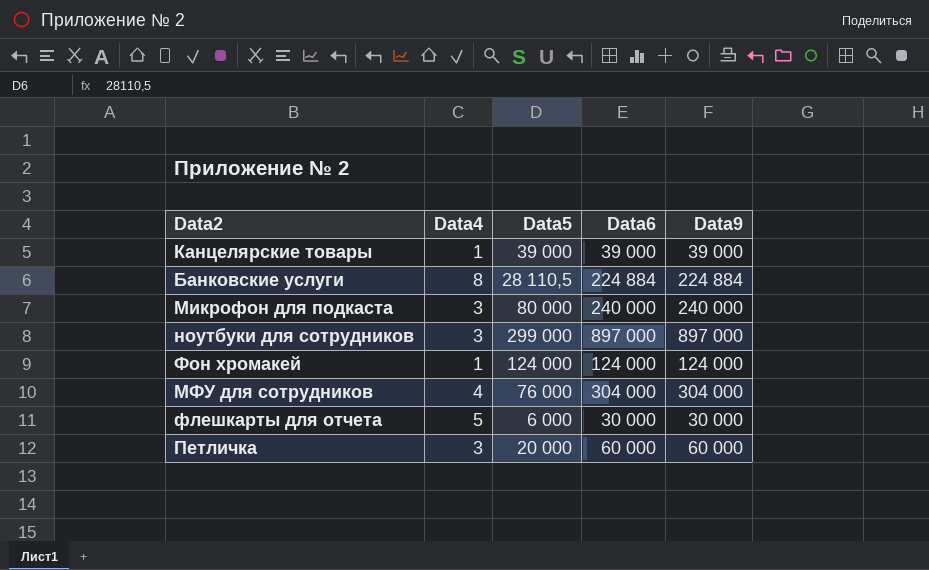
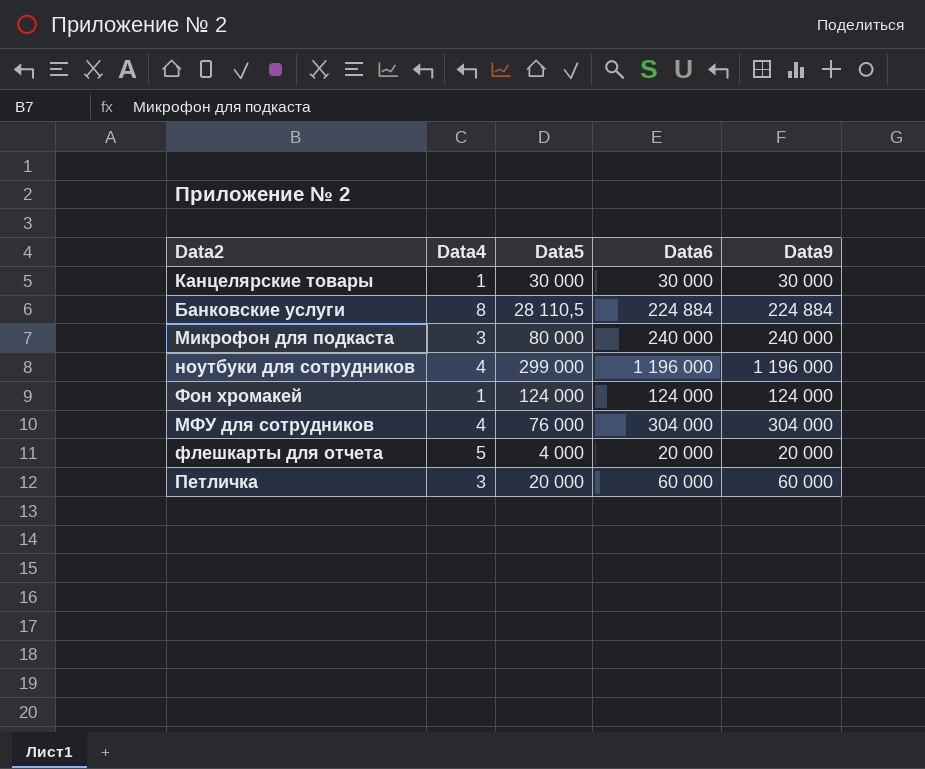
Канцелярские товары | Data5: 39 000 -> 30 000
Канцелярские товары | Data6: 39 000 -> 30 000
Канцелярские товары | Data9: 39 000 -> 30 000
ноутбуки для сотрудников | Data4: 3 -> 4
ноутбуки для сотрудников | Data6: 897 000 -> 1 196 000
ноутбуки для сотрудников | Data9: 897 000 -> 1 196 000
флешкарты для отчета | Data5: 6 000 -> 4 000
флешкарты для отчета | Data6: 30 000 -> 20 000
флешкарты для отчета | Data9: 30 000 -> 20 000

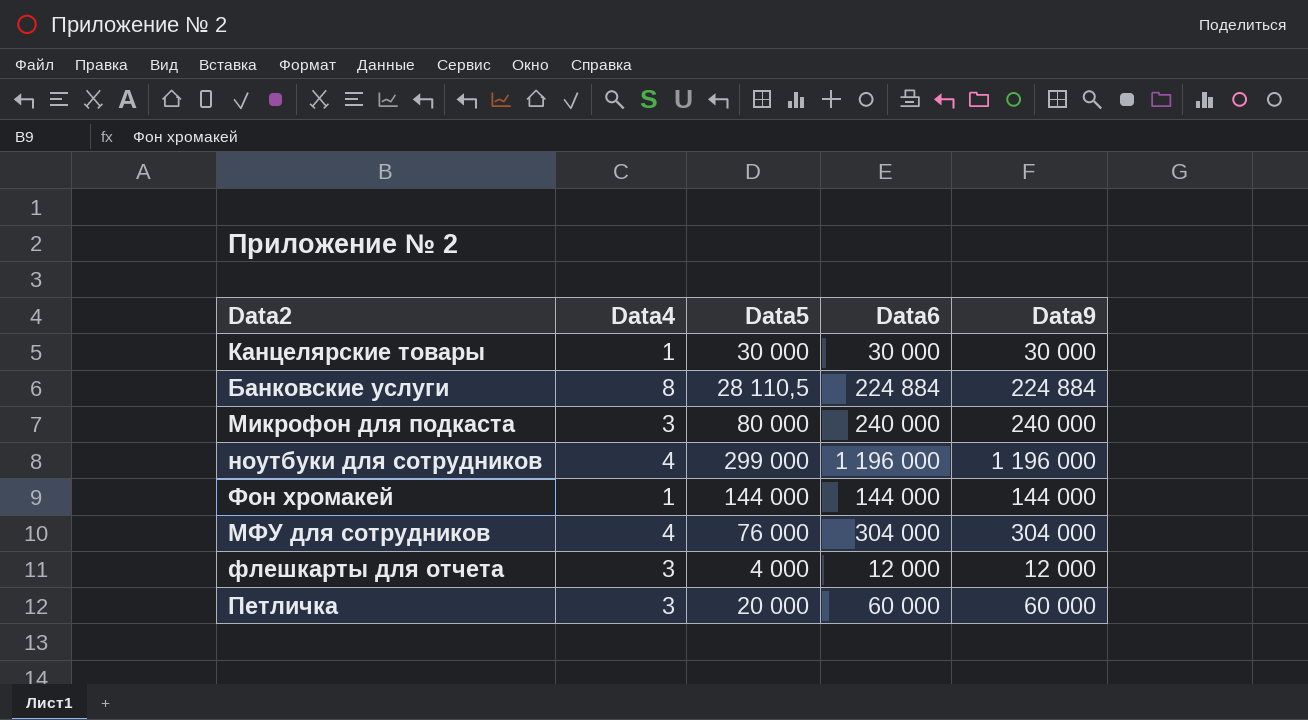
Фон хромакей | Data5: 124 000 -> 144 000
Фон хромакей | Data6: 124 000 -> 144 000
Фон хромакей | Data9: 124 000 -> 144 000
флешкарты для отчета | Data4: 5 -> 3
флешкарты для отчета | Data6: 20 000 -> 12 000
флешкарты для отчета | Data9: 20 000 -> 12 000

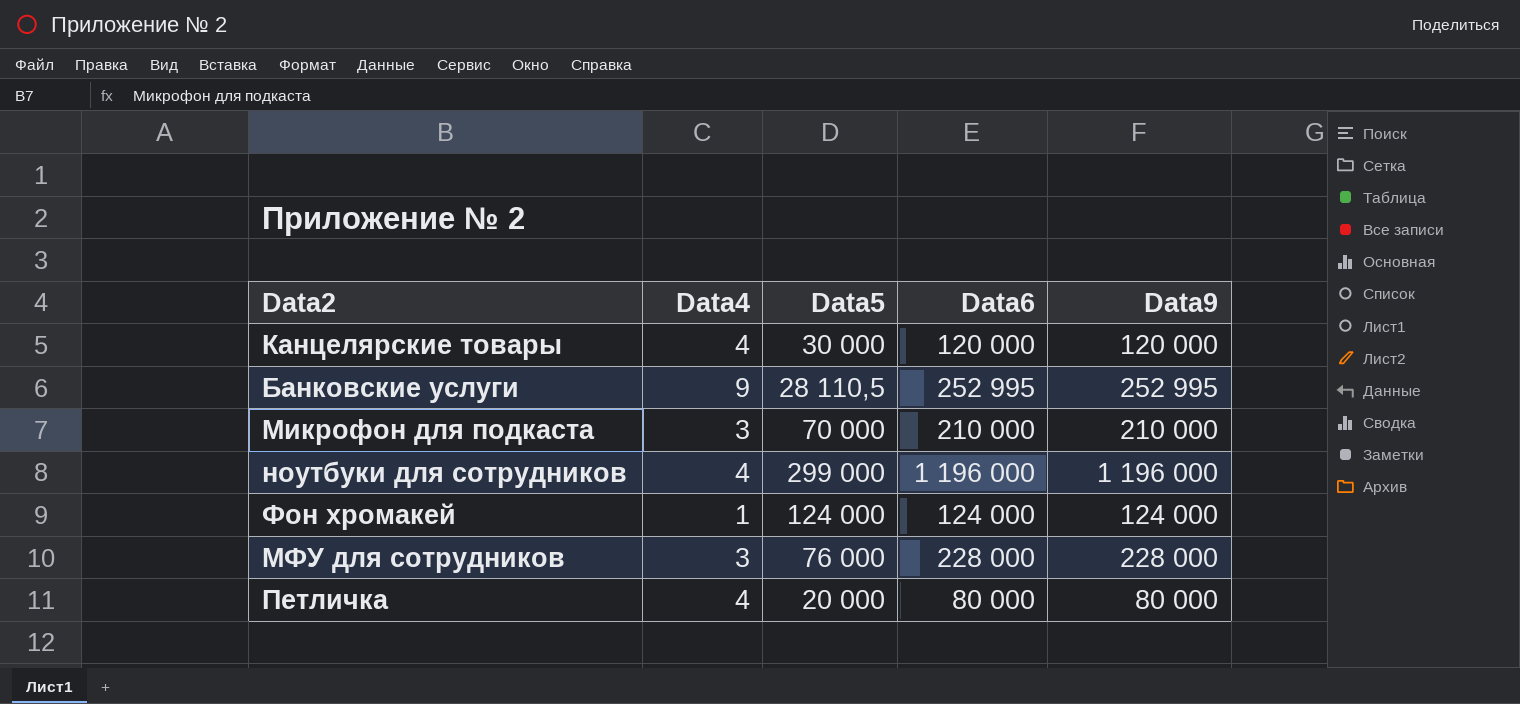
row флешкарты для отчета: 3 | 4 000 | 12 000 | 12 000 -> none
Канцелярские товары | Data4: 1 -> 4
Канцелярские товары | Data6: 30 000 -> 120 000
Канцелярские товары | Data9: 30 000 -> 120 000
Банковские услуги | Data4: 8 -> 9
Банковские услуги | Data6: 224 884 -> 252 995
Банковские услуги | Data9: 224 884 -> 252 995
Микрофон для подкаста | Data5: 80 000 -> 70 000
Микрофон для подкаста | Data6: 240 000 -> 210 000
Микрофон для подкаста | Data9: 240 000 -> 210 000
Фон хромакей | Data5: 144 000 -> 124 000
Фон хромакей | Data6: 144 000 -> 124 000
Фон хромакей | Data9: 144 000 -> 124 000
МФУ для сотрудников | Data4: 4 -> 3
МФУ для сотрудников | Data6: 304 000 -> 228 000
МФУ для сотрудников | Data9: 304 000 -> 228 000
Петличка | Data4: 3 -> 4
Петличка | Data6: 60 000 -> 80 000
Петличка | Data9: 60 000 -> 80 000

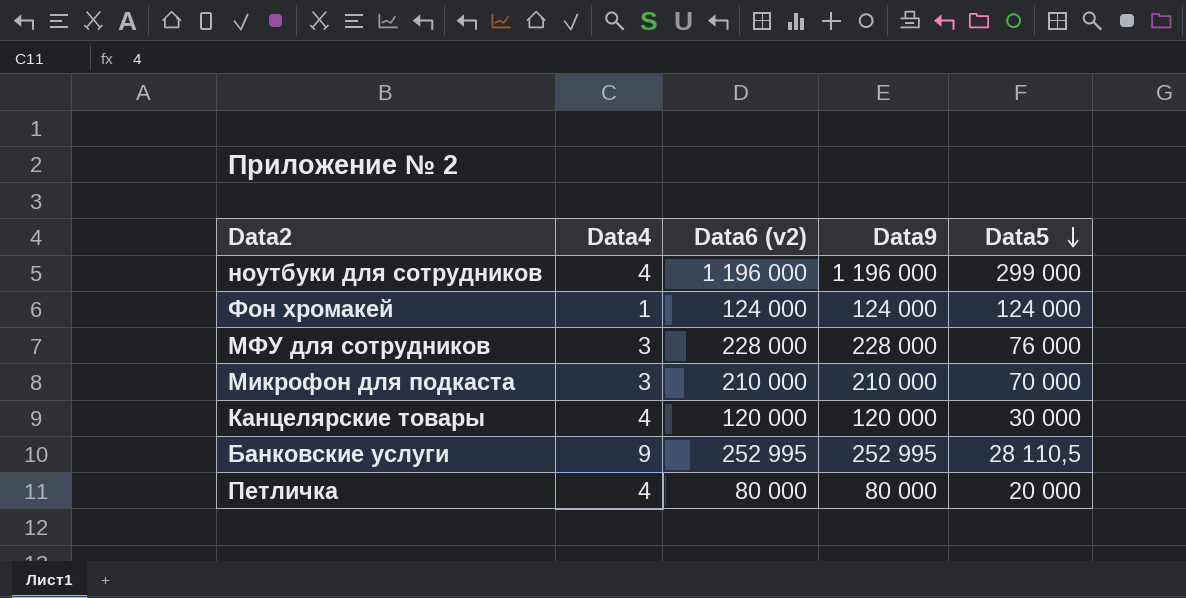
row order: none -> Data5 descending
column name: Data6 -> Data6 (v2)
column Data5 | position: 3 -> 5

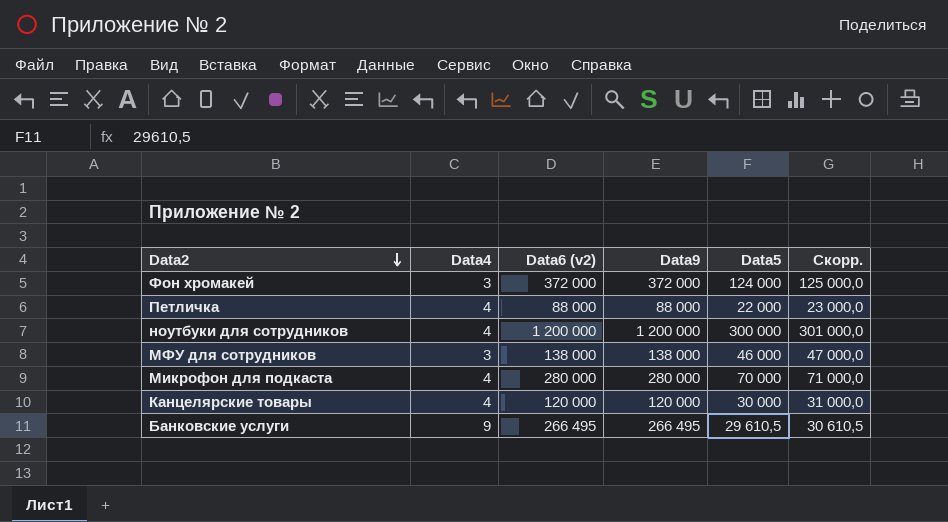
row order: Data5 descending -> Data2 descending
column Скорр. | formula: none -> [Data5] + 1000
Фон хромакей | Data4: 1 -> 3
Фон хромакей | Data6 (v2): 124 000 -> 372 000
Фон хромакей | Data9: 124 000 -> 372 000
Петличка | Data6 (v2): 80 000 -> 88 000
Петличка | Data9: 80 000 -> 88 000
Петличка | Data5: 20 000 -> 22 000
ноутбуки для сотрудников | Data6 (v2): 1 196 000 -> 1 200 000
ноутбуки для сотрудников | Data9: 1 196 000 -> 1 200 000
ноутбуки для сотрудников | Data5: 299 000 -> 300 000
МФУ для сотрудников | Data6 (v2): 228 000 -> 138 000
МФУ для сотрудников | Data9: 228 000 -> 138 000
МФУ для сотрудников | Data5: 76 000 -> 46 000
Микрофон для подкаста | Data4: 3 -> 4
Микрофон для подкаста | Data6 (v2): 210 000 -> 280 000
Микрофон для подкаста | Data9: 210 000 -> 280 000
Банковские услуги | Data6 (v2): 252 995 -> 266 495
Банковские услуги | Data9: 252 995 -> 266 495
Банковские услуги | Data5: 28 110,5 -> 29 610,5

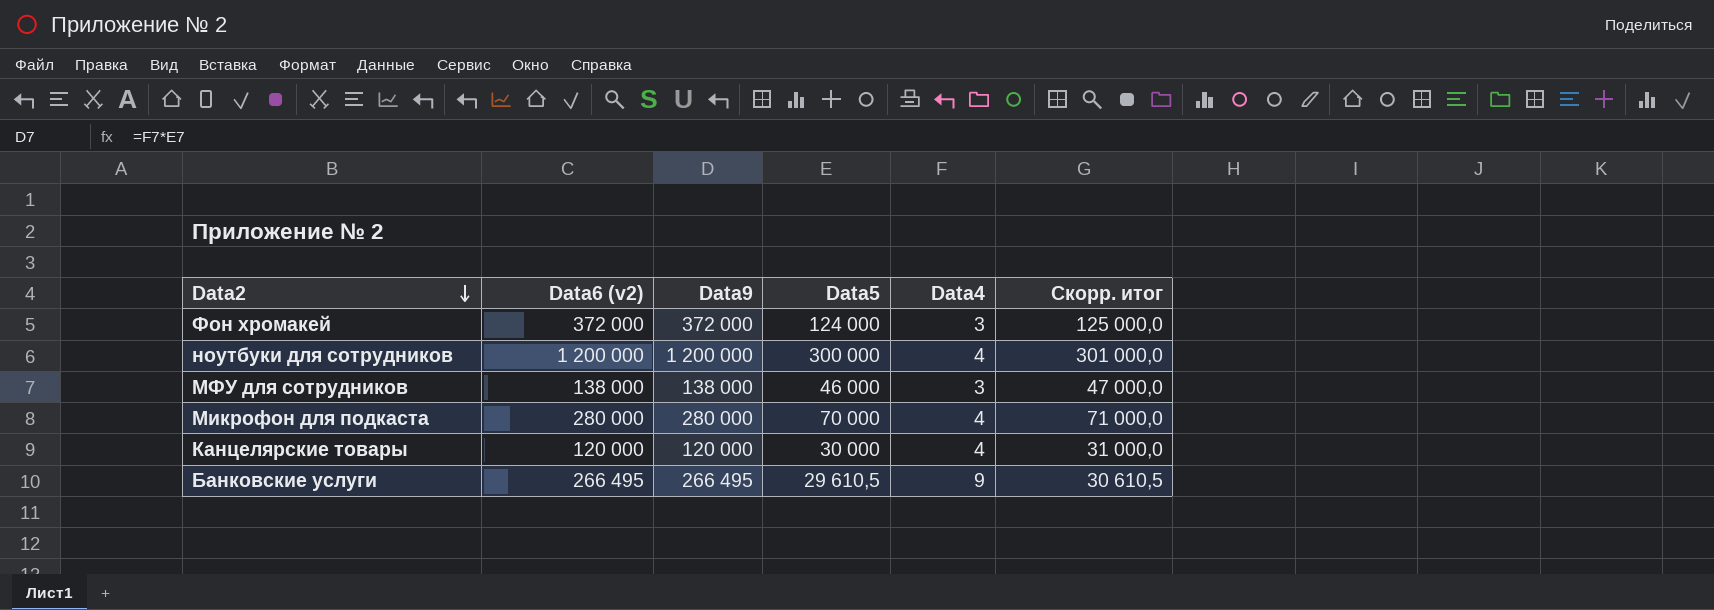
column Data4 | position: 2 -> 5
column name: Скорр. -> Скорр. итог
row Петличка: 4 | 88 000 | 88 000 | 22 000 | 23 000,0 -> none

